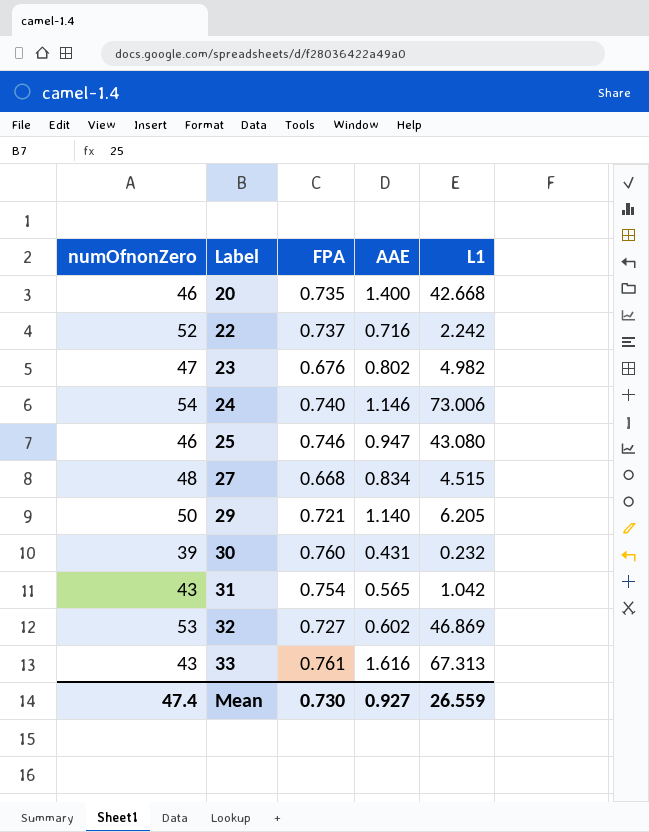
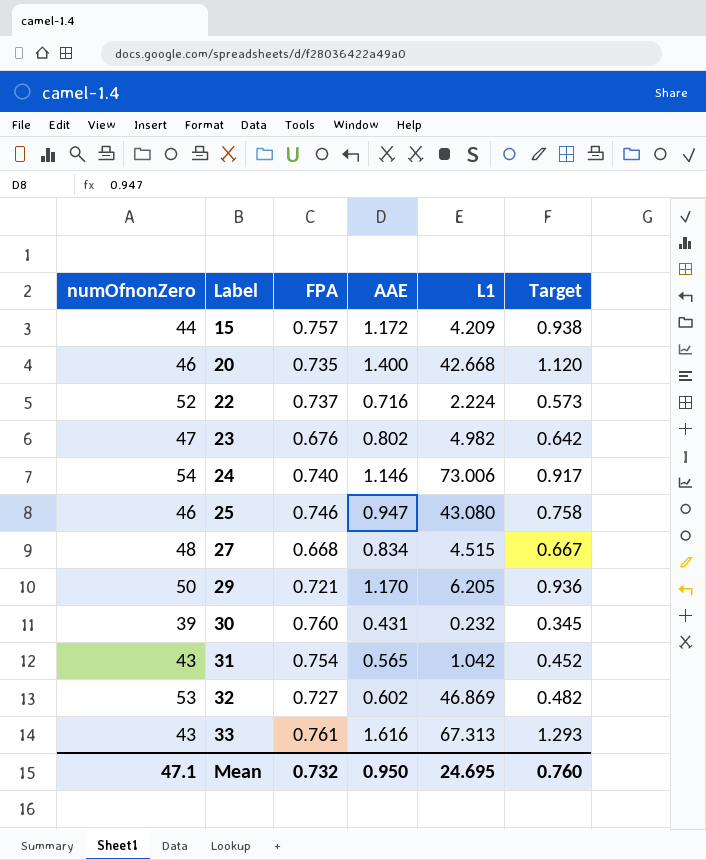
column Target | formula: none -> [AAE] * 0.8
row 15: none -> 44 | 0.757 | 1.172 | 4.209 | 0.938
22 | L1: 2.242 -> 2.224
29 | AAE: 1.140 -> 1.170
Mean | numOfnonZero: 47.4 -> 47.1
Mean | FPA: 0.730 -> 0.732
Mean | AAE: 0.927 -> 0.950
Mean | L1: 26.559 -> 24.695

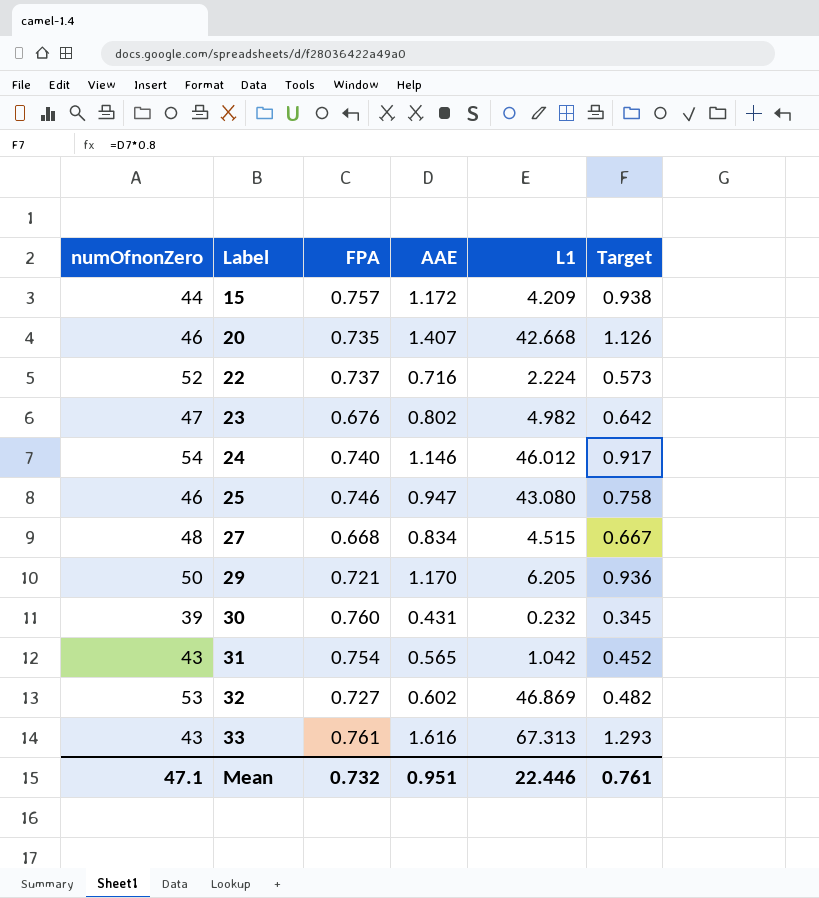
20 | AAE: 1.400 -> 1.407
20 | Target: 1.120 -> 1.126
24 | L1: 73.006 -> 46.012
Mean | AAE: 0.950 -> 0.951
Mean | L1: 24.695 -> 22.446
Mean | Target: 0.760 -> 0.761

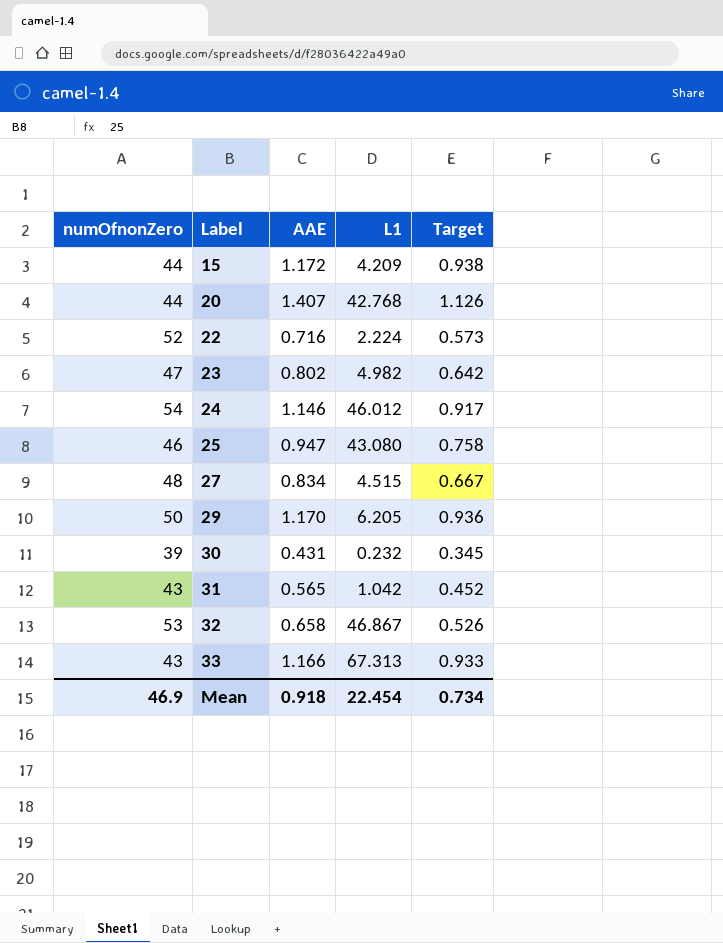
column FPA | position: 3 -> none
20 | numOfnonZero: 46 -> 44
20 | L1: 42.668 -> 42.768
32 | AAE: 0.602 -> 0.658
32 | L1: 46.869 -> 46.867
32 | Target: 0.482 -> 0.526
33 | AAE: 1.616 -> 1.166
33 | Target: 1.293 -> 0.933
Mean | numOfnonZero: 47.1 -> 46.9
Mean | AAE: 0.951 -> 0.918
Mean | L1: 22.446 -> 22.454
Mean | Target: 0.761 -> 0.734

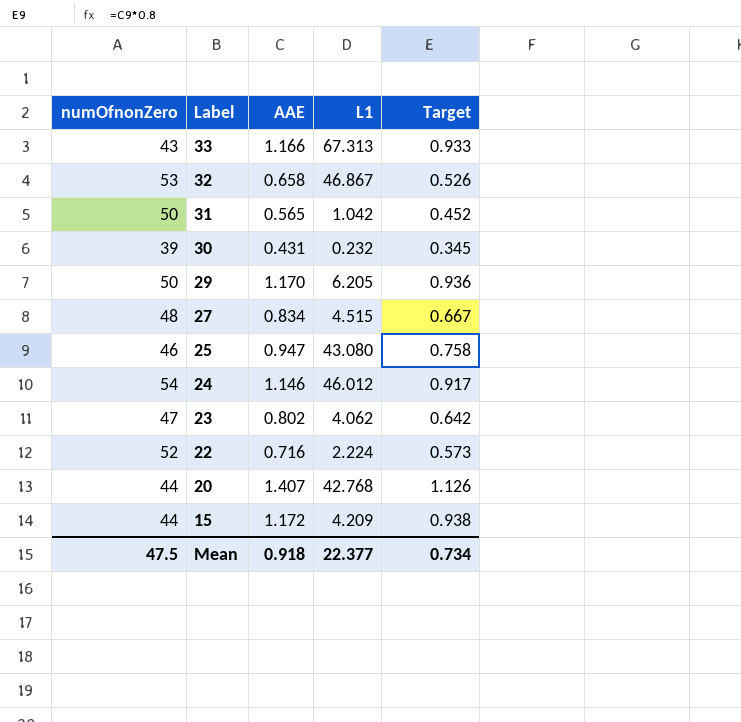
row order: Label ascending -> Label descending
31 | numOfnonZero: 43 -> 50
23 | L1: 4.982 -> 4.062
Mean | numOfnonZero: 46.9 -> 47.5
Mean | L1: 22.454 -> 22.377

